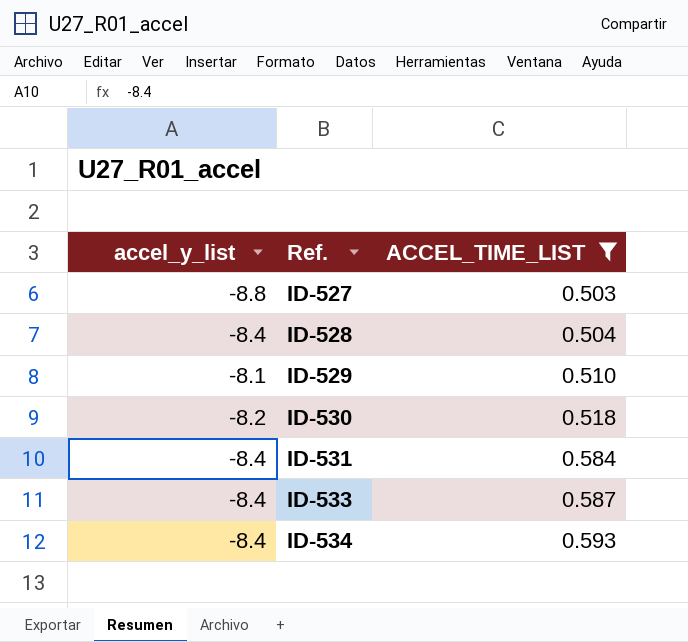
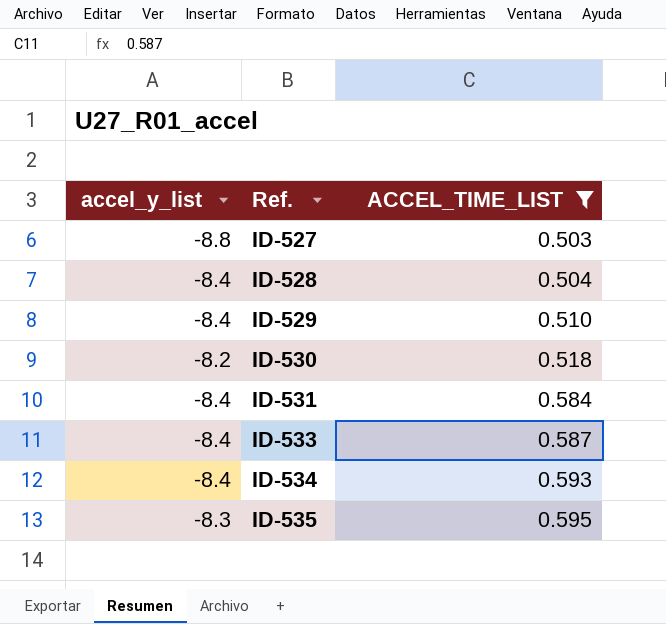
ID-529 | accel_y_list: -8.1 -> -8.4
row ID-535: none -> -8.3 | 0.595

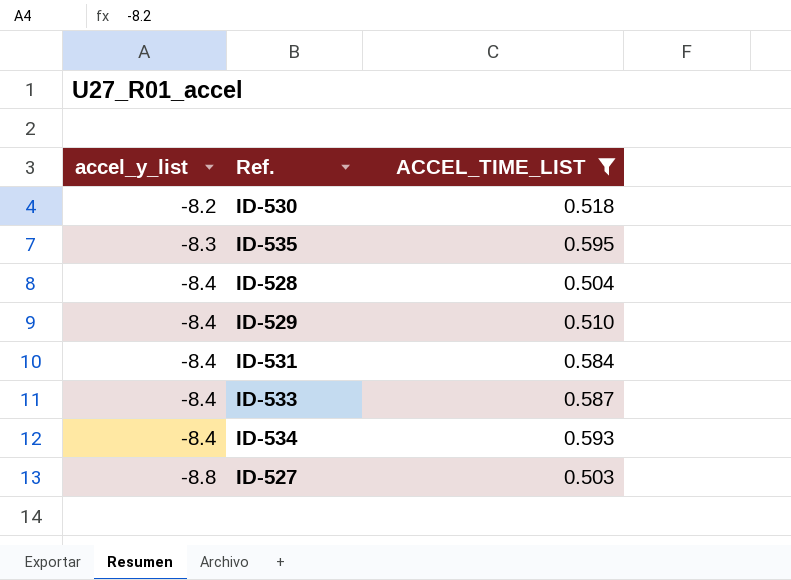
row order: Ref. ascending -> accel_y_list descending

